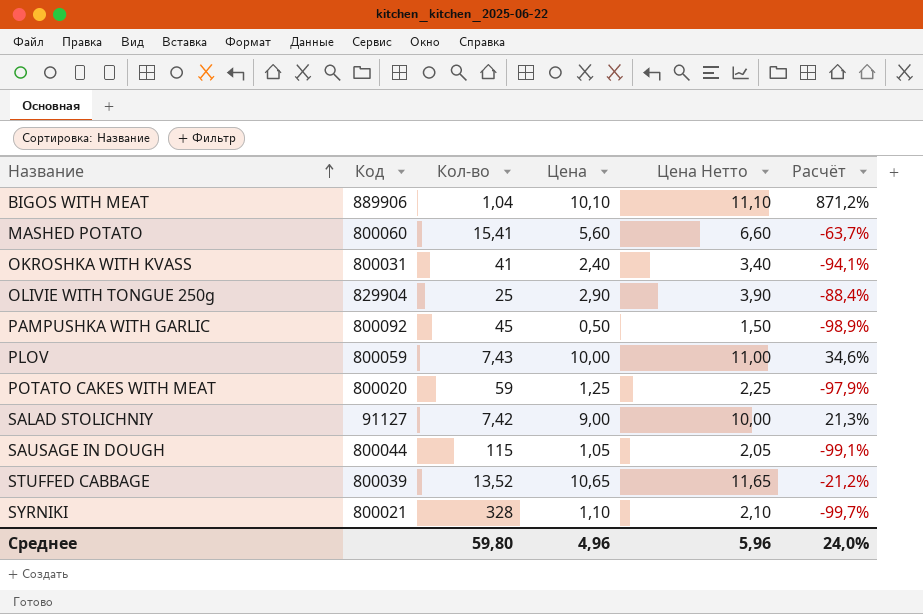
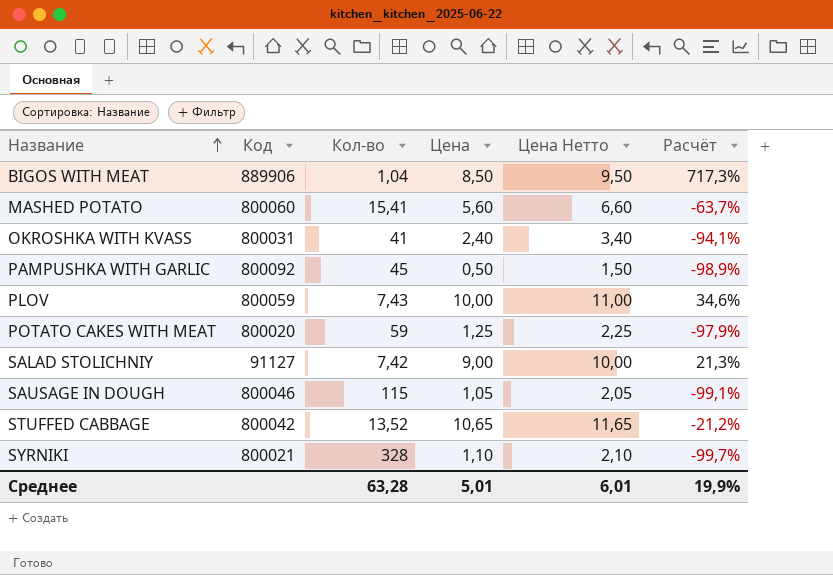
row OLIVIE WITH TONGUE 250g: 829904 | 25 | 2,90 | 3,90 | -88,4% -> none
BIGOS WITH MEAT | Цена: 10,10 -> 8,50
BIGOS WITH MEAT | Цена Нетто: 11,10 -> 9,50
BIGOS WITH MEAT | Расчёт: 871,2% -> 717,3%
SAUSAGE IN DOUGH | Код: 800044 -> 800046
STUFFED CABBAGE | Код: 800039 -> 800042
Среднее | Кол-во: 59,80 -> 63,28
Среднее | Цена: 4,96 -> 5,01
Среднее | Цена Нетто: 5,96 -> 6,01
Среднее | Расчёт: 24,0% -> 19,9%

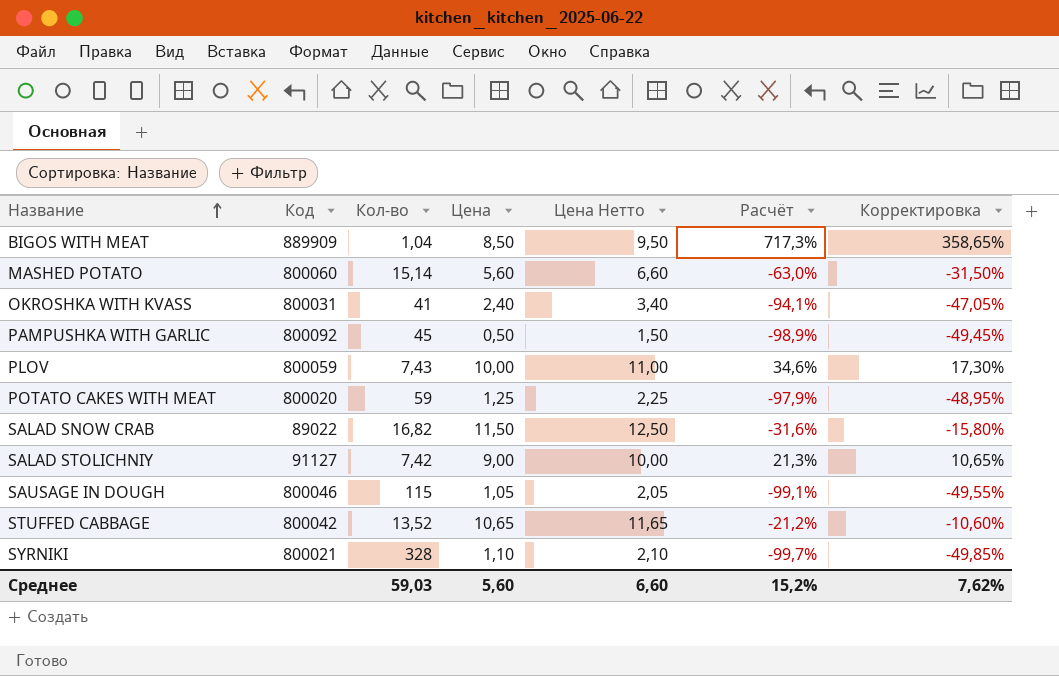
column Корректировка | formula: none -> [Расчёт] * 0,5
BIGOS WITH MEAT | Код: 889906 -> 889909
MASHED POTATO | Кол-во: 15,41 -> 15,14
MASHED POTATO | Расчёт: -63,7% -> -63,0%
row SALAD SNOW CRAB: none -> 89022 | 16,82 | 11,50 | 12,50 | -31,6% | -15,80%
Среднее | Кол-во: 63,28 -> 59,03
Среднее | Цена: 5,01 -> 5,60
Среднее | Цена Нетто: 6,01 -> 6,60
Среднее | Расчёт: 19,9% -> 15,2%

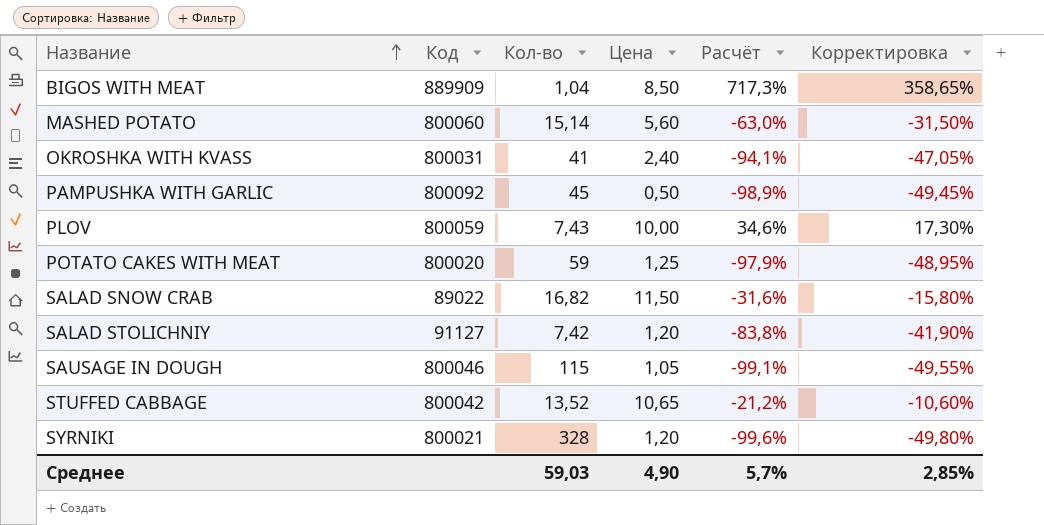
column Цена Нетто | formula: [Цена] + 1 -> none
SALAD STOLICHNIY | Цена: 9,00 -> 1,20
SALAD STOLICHNIY | Расчёт: 21,3% -> -83,8%
SALAD STOLICHNIY | Корректировка: 10,65% -> -41,90%
SYRNIKI | Цена: 1,10 -> 1,20
SYRNIKI | Расчёт: -99,7% -> -99,6%
SYRNIKI | Корректировка: -49,85% -> -49,80%
Среднее | Цена: 5,60 -> 4,90
Среднее | Расчёт: 15,2% -> 5,7%
Среднее | Корректировка: 7,62% -> 2,85%

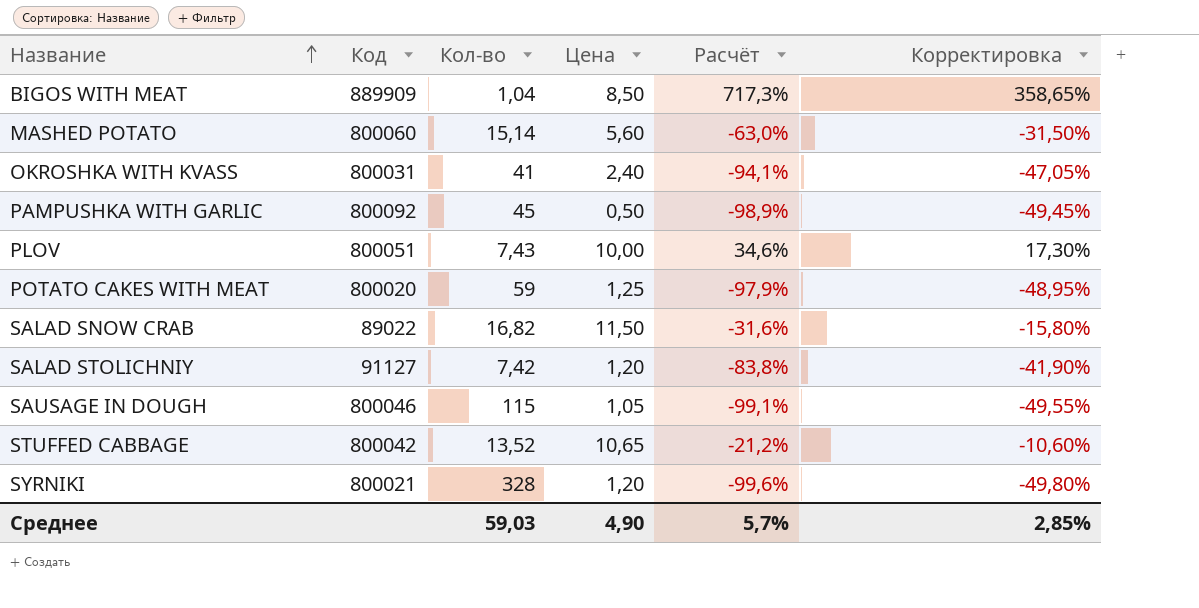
PLOV | Код: 800059 -> 800051

